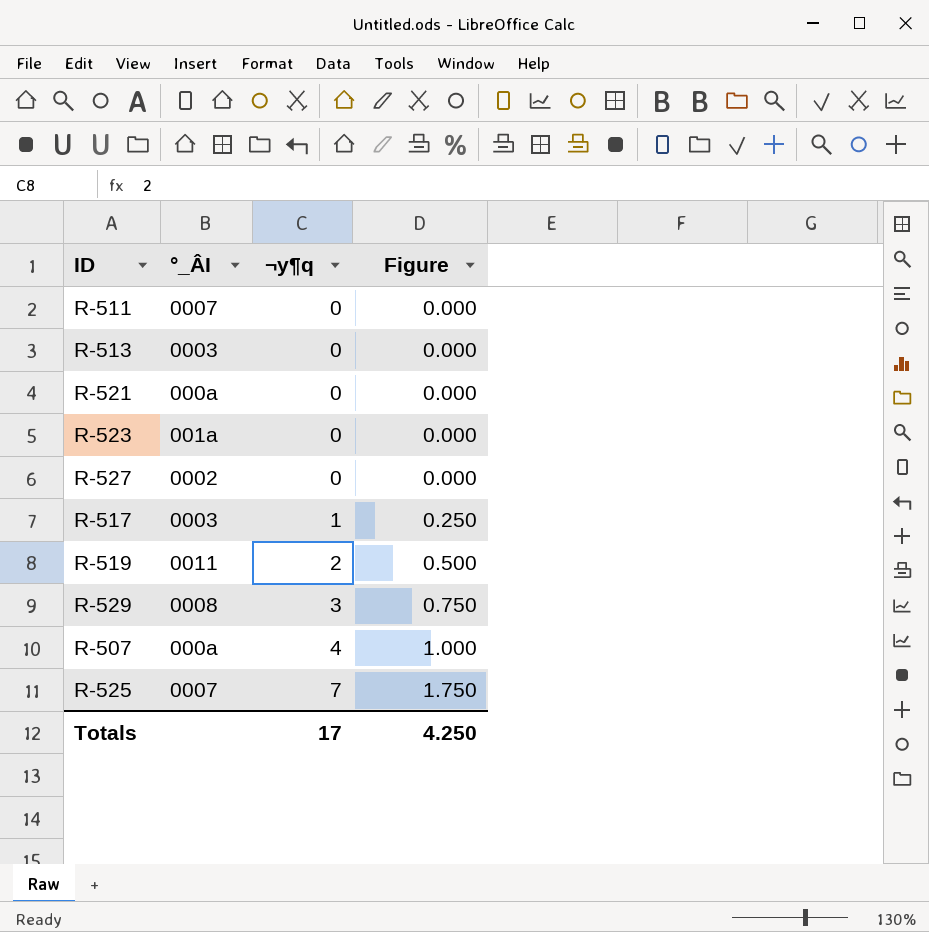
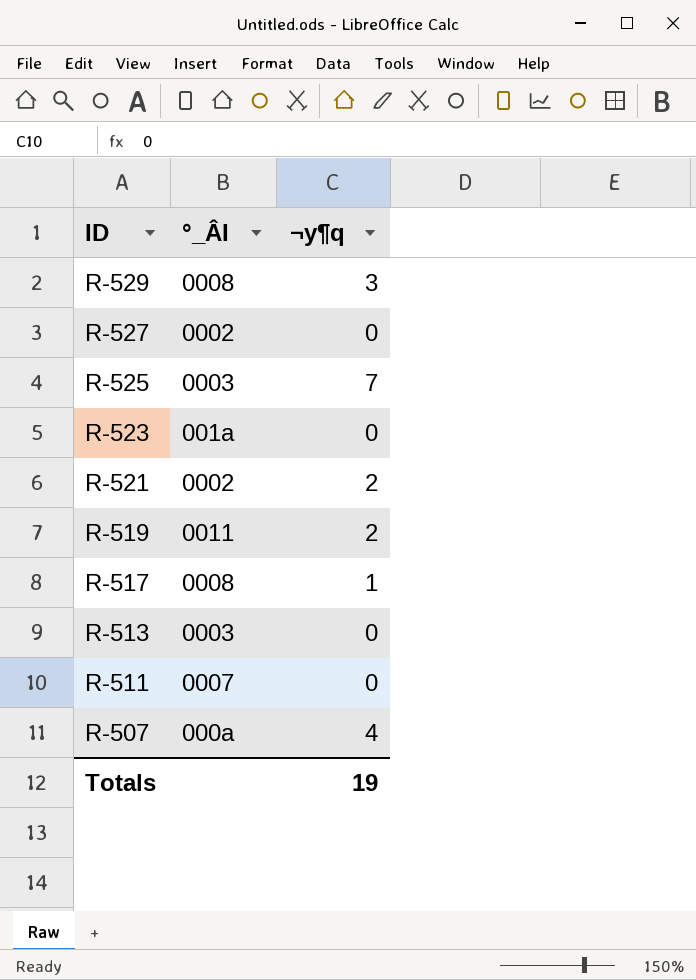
row order: ¬y¶q ascending -> ID descending
column Figure | formula: [¬y¶q] * 0.25 -> none
R-525 | °_ÂI: 0007 -> 0003
R-521 | °_ÂI: 000a -> 0002
R-521 | ¬y¶q: 0 -> 2
R-517 | °_ÂI: 0003 -> 0008
Totals | ¬y¶q: 17 -> 19

